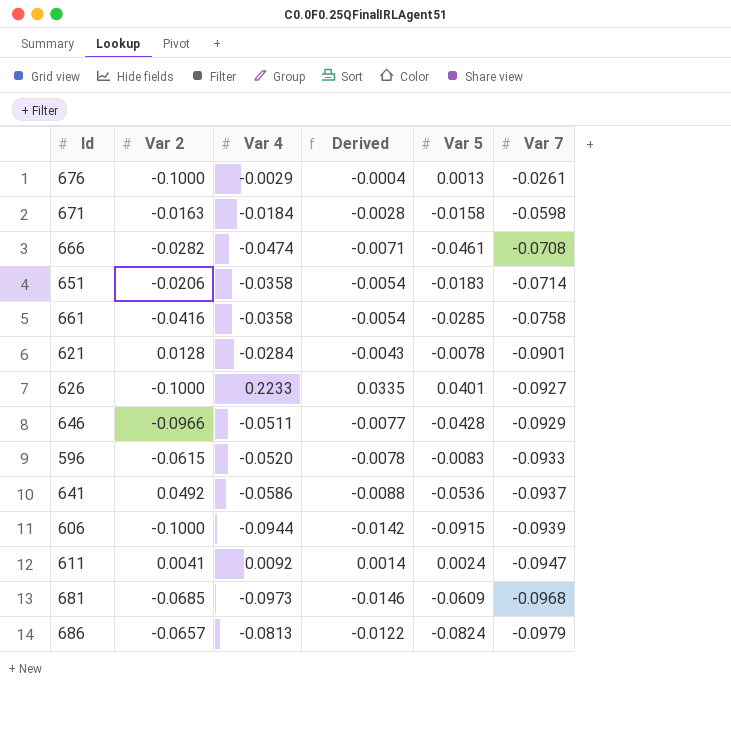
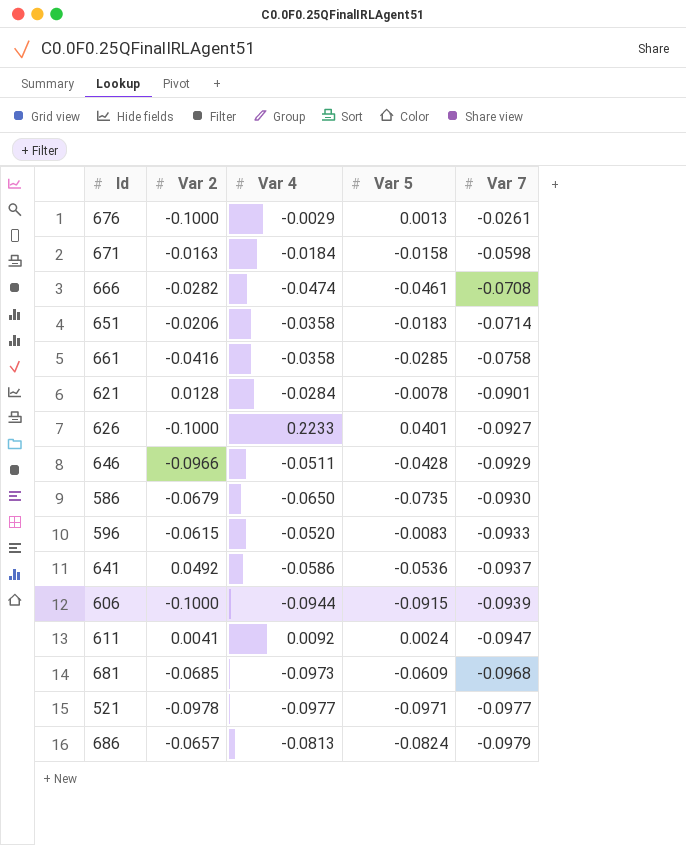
column Derived | formula: [Var 4] * 0.15 -> none
row 586: none -> -0.0679 | -0.0650 | -0.0735 | -0.0930
row 521: none -> -0.0978 | -0.0977 | -0.0971 | -0.0977

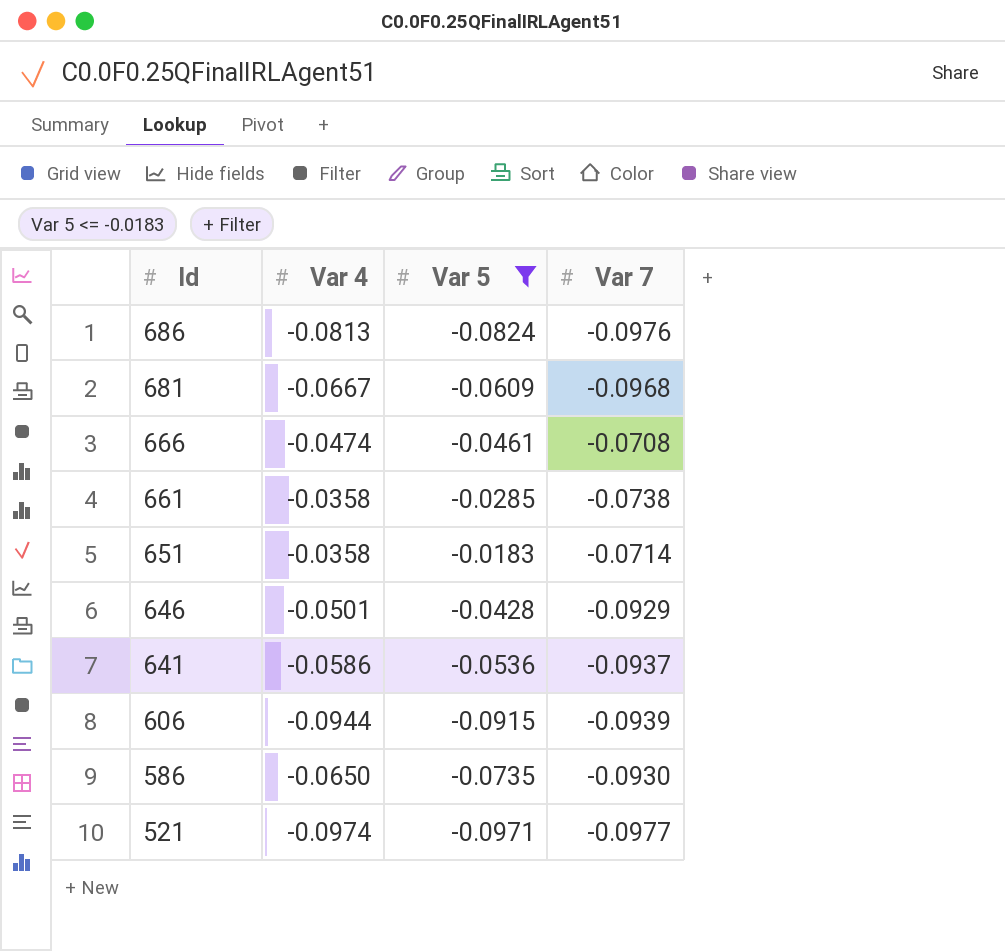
filter: none -> Var 5 <= -0.0183
row order: Var 7 descending -> Id descending
column Var 2 | position: 2 -> none
686 | Var 7: -0.0979 -> -0.0976
681 | Var 4: -0.0973 -> -0.0667
661 | Var 7: -0.0758 -> -0.0738
646 | Var 4: -0.0511 -> -0.0501
521 | Var 4: -0.0977 -> -0.0974

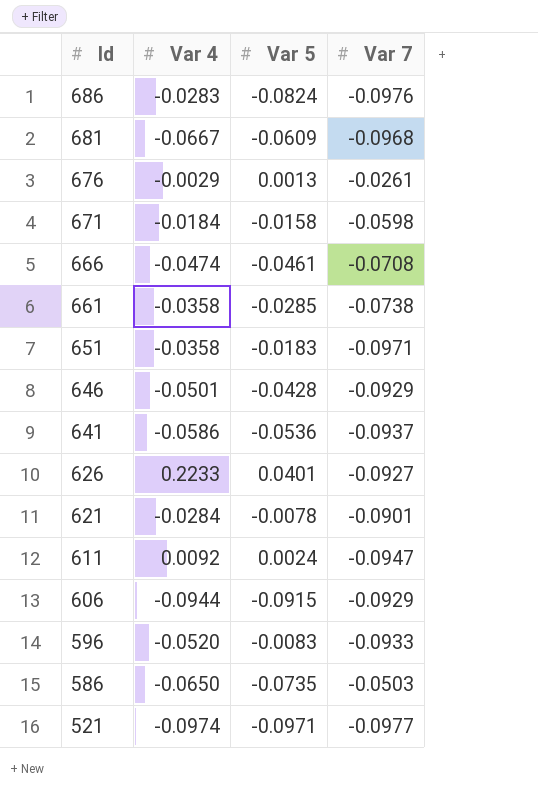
filter: Var 5 <= -0.0183 -> none
686 | Var 4: -0.0813 -> -0.0283
651 | Var 7: -0.0714 -> -0.0971
606 | Var 7: -0.0939 -> -0.0929
586 | Var 7: -0.0930 -> -0.0503

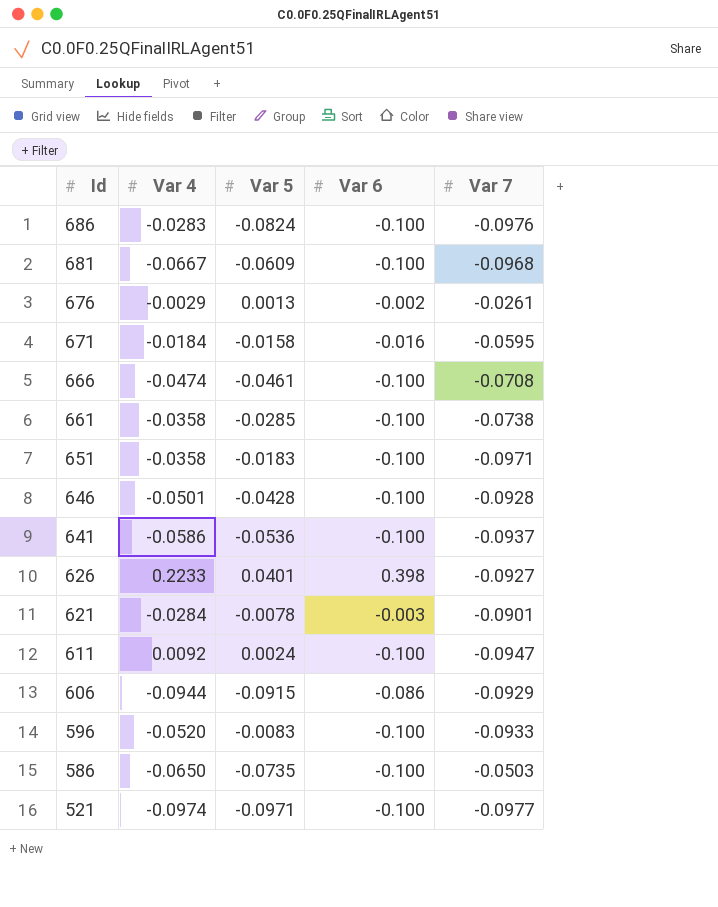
column Var 6 | position: none -> 4
671 | Var 7: -0.0598 -> -0.0595
646 | Var 7: -0.0929 -> -0.0928

